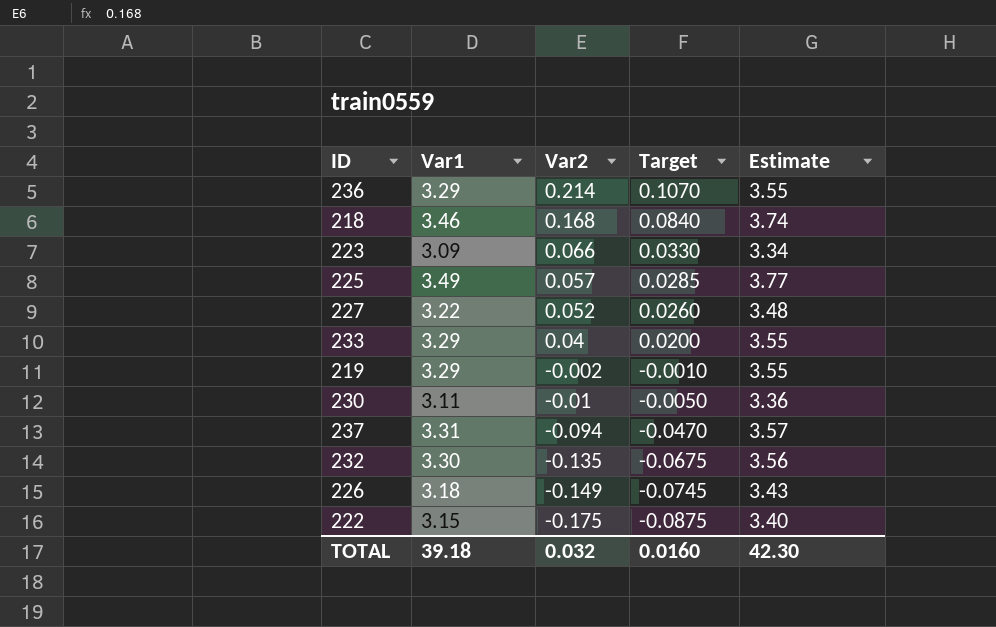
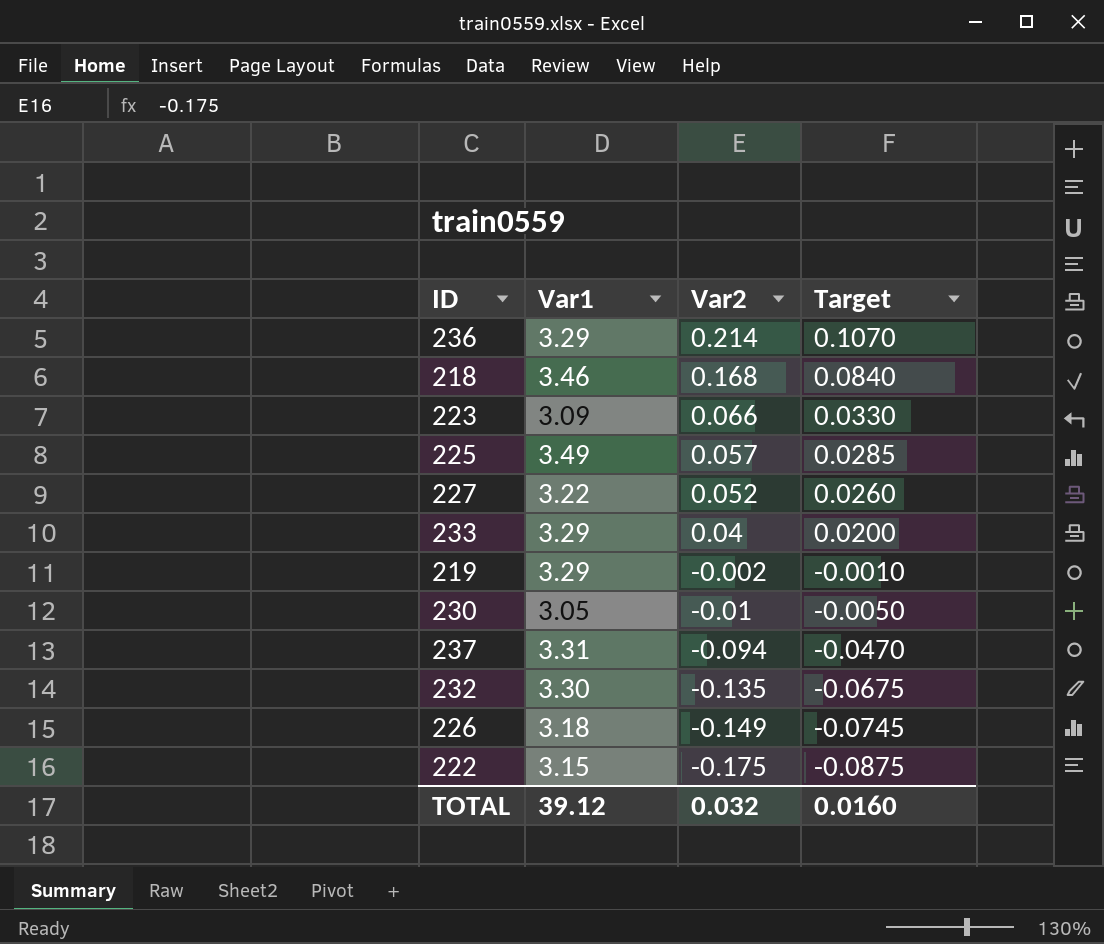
column Estimate | formula: [Var1] * 1.08 -> none
230 | Var1: 3.11 -> 3.05
TOTAL | Var1: 39.18 -> 39.12

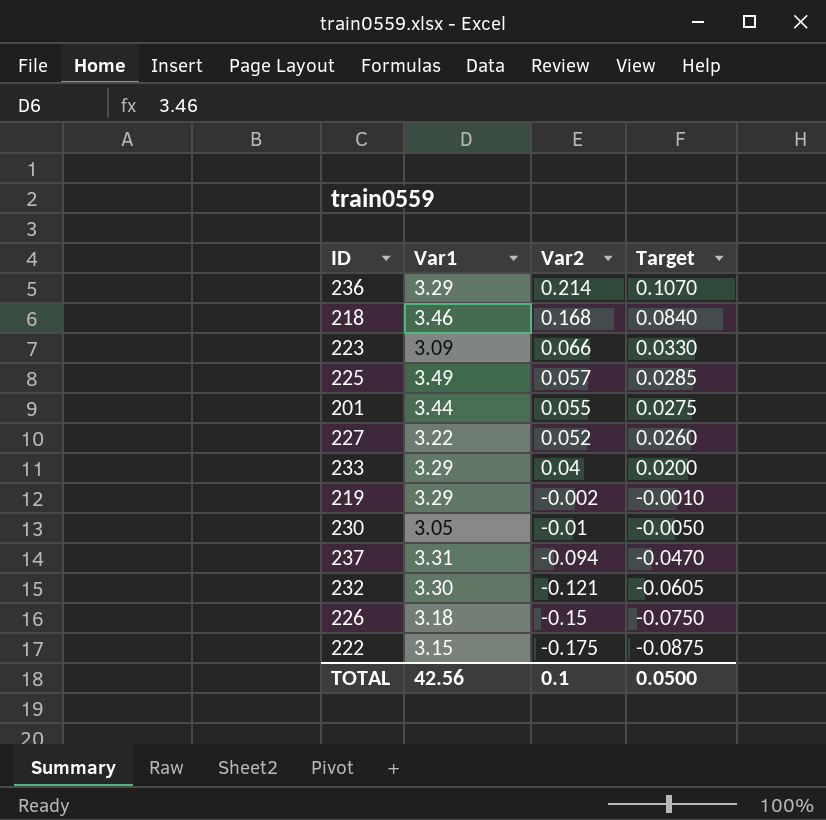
row 201: none -> 3.44 | 0.055 | 0.0275
232 | Var2: -0.135 -> -0.121
232 | Target: -0.0675 -> -0.0605
226 | Var2: -0.149 -> -0.15
226 | Target: -0.0745 -> -0.0750
TOTAL | Var1: 39.12 -> 42.56
TOTAL | Var2: 0.032 -> 0.1
TOTAL | Target: 0.0160 -> 0.0500

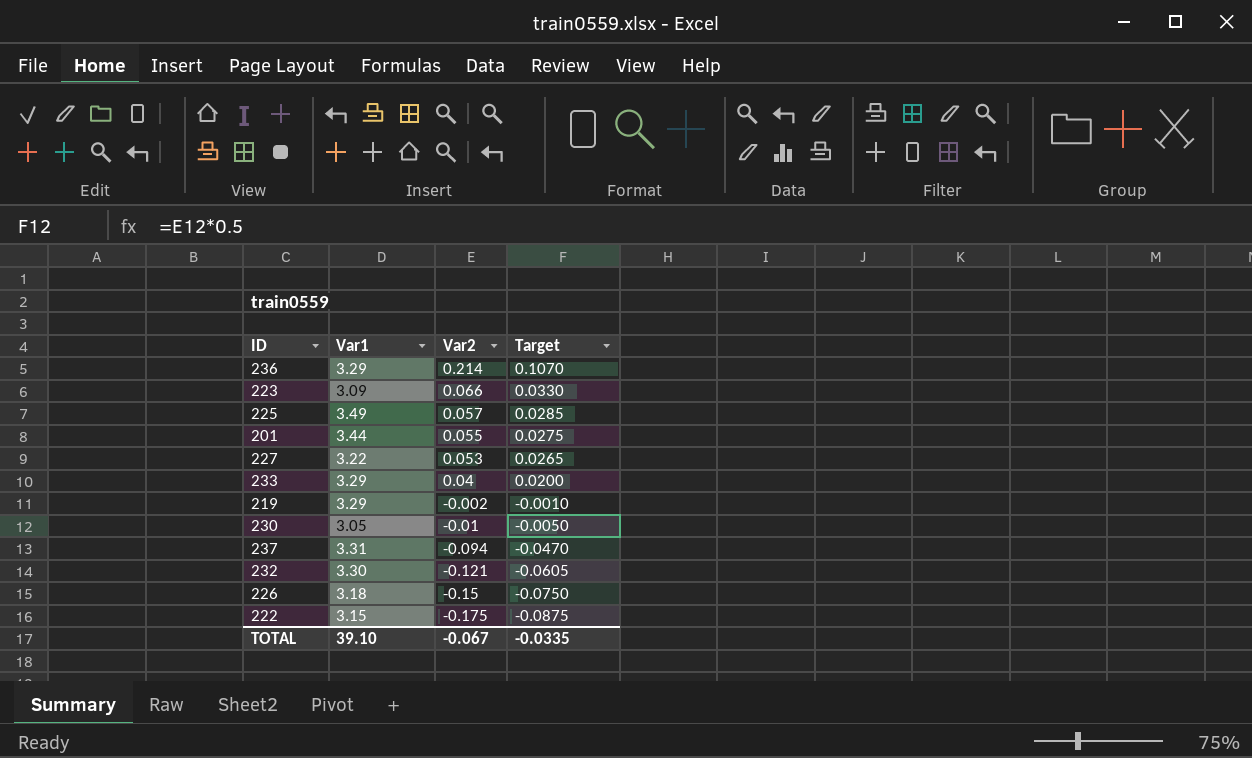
row 218: 3.46 | 0.168 | 0.0840 -> none
227 | Var2: 0.052 -> 0.053
227 | Target: 0.0260 -> 0.0265
TOTAL | Var1: 42.56 -> 39.10
TOTAL | Var2: 0.1 -> -0.067
TOTAL | Target: 0.0500 -> -0.0335

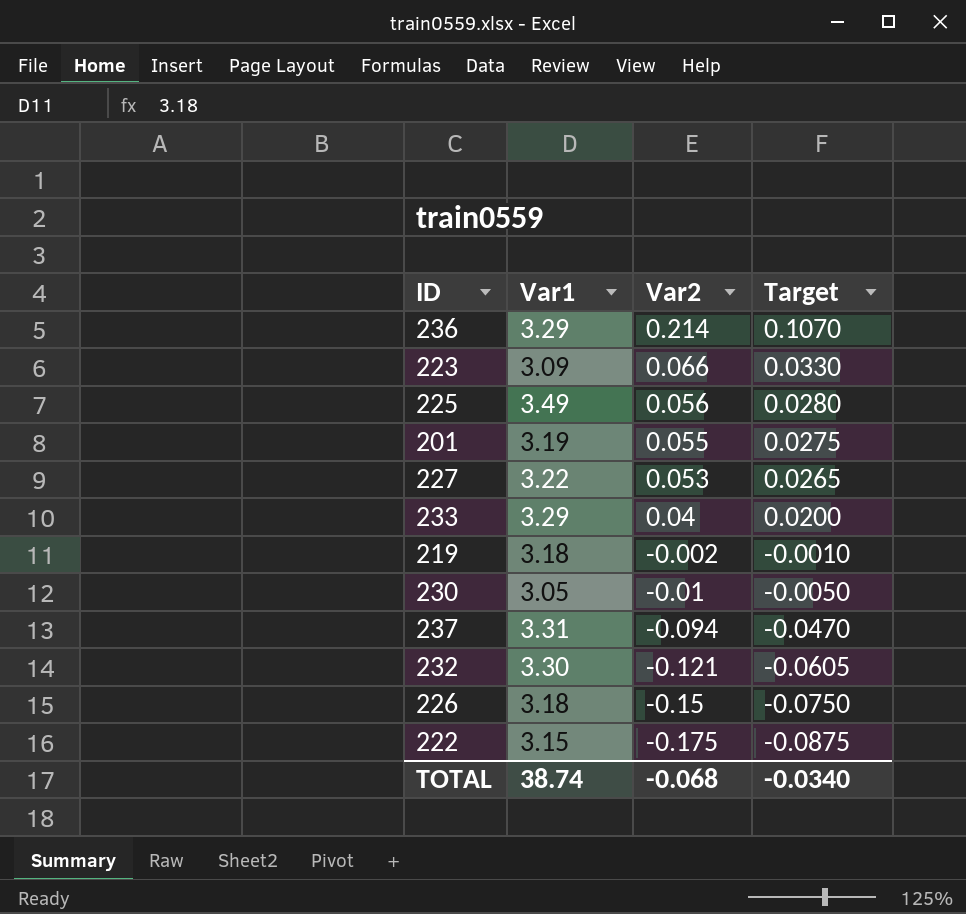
225 | Var2: 0.057 -> 0.056
225 | Target: 0.0285 -> 0.0280
201 | Var1: 3.44 -> 3.19
219 | Var1: 3.29 -> 3.18
TOTAL | Var1: 39.10 -> 38.74
TOTAL | Var2: -0.067 -> -0.068
TOTAL | Target: -0.0335 -> -0.0340

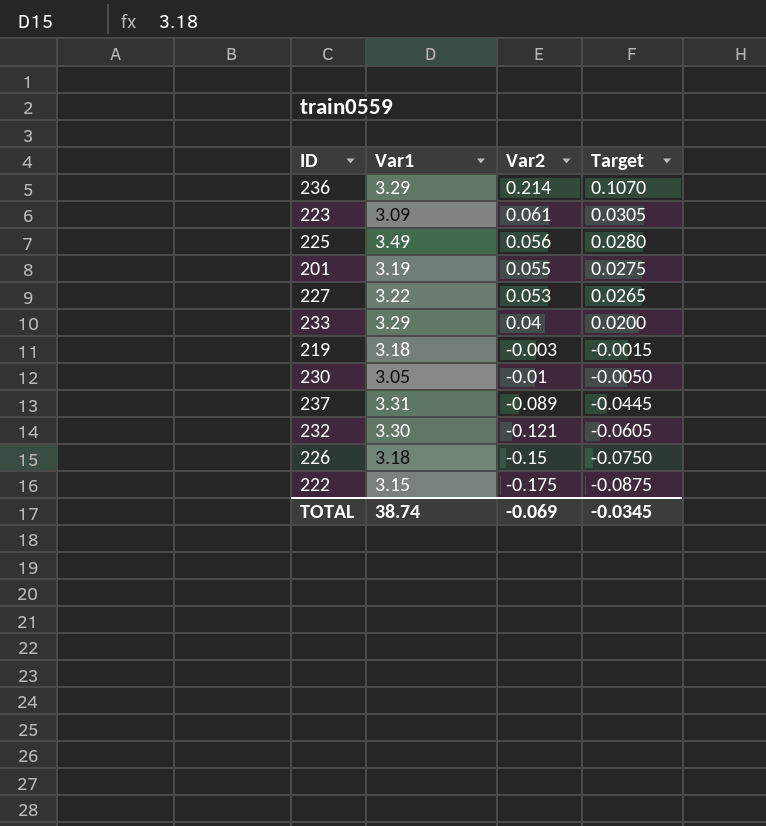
223 | Var2: 0.066 -> 0.061
223 | Target: 0.0330 -> 0.0305
219 | Var2: -0.002 -> -0.003
219 | Target: -0.0010 -> -0.0015
237 | Var2: -0.094 -> -0.089
237 | Target: -0.0470 -> -0.0445
TOTAL | Var2: -0.068 -> -0.069
TOTAL | Target: -0.0340 -> -0.0345

